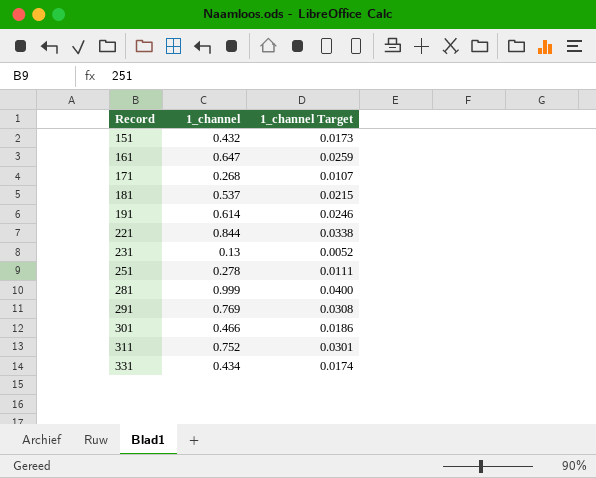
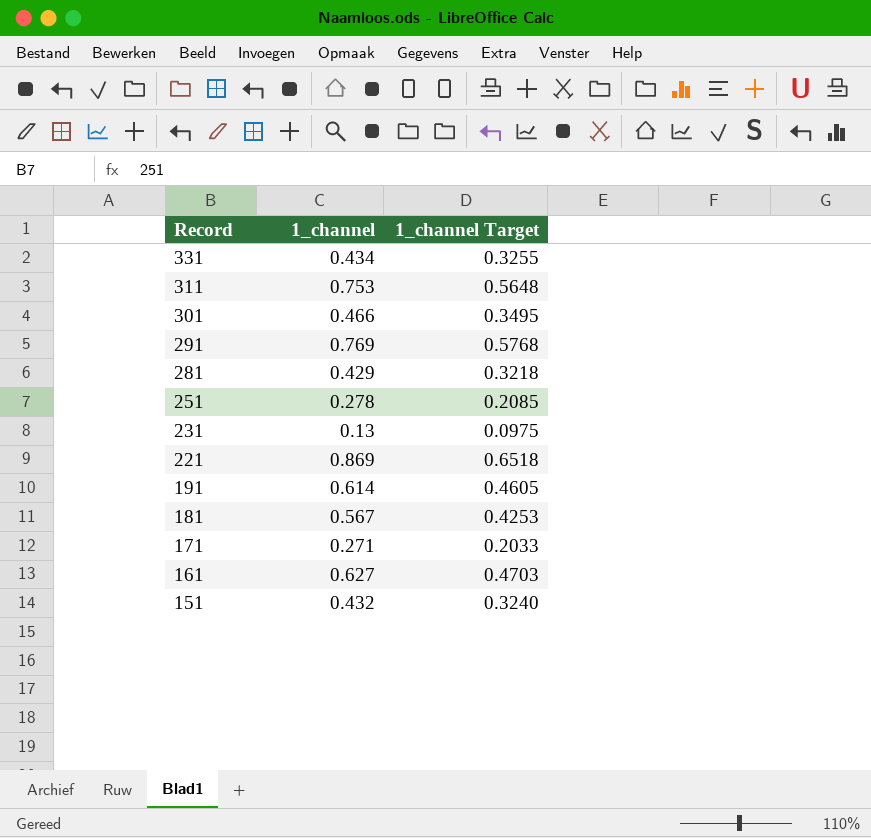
row order: Record ascending -> Record descending
column 1_channel Target | formula: [1_channel] * 0.04 -> [1_channel] * 0.75
311 | 1_channel: 0.752 -> 0.753
281 | 1_channel: 0.999 -> 0.429
221 | 1_channel: 0.844 -> 0.869
181 | 1_channel: 0.537 -> 0.567
171 | 1_channel: 0.268 -> 0.271
161 | 1_channel: 0.647 -> 0.627

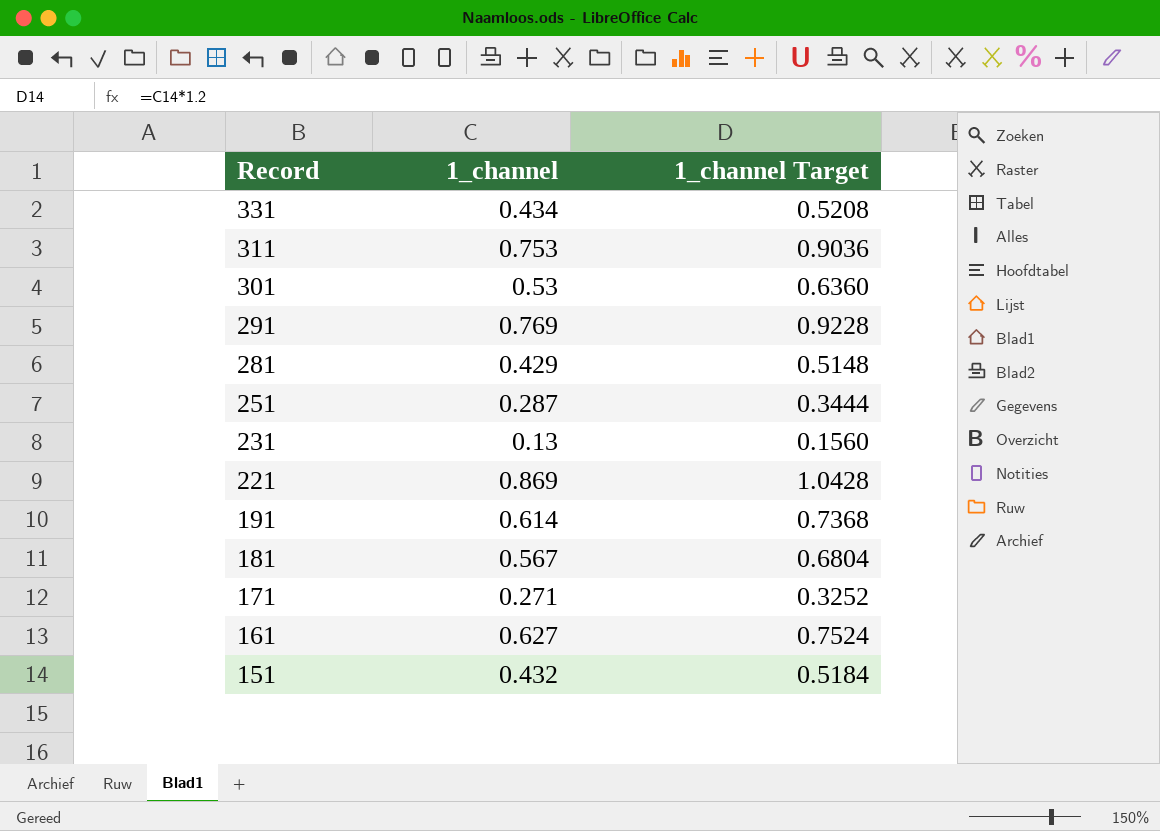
column 1_channel Target | formula: [1_channel] * 0.75 -> [1_channel] * 1.2
301 | 1_channel: 0.466 -> 0.53
251 | 1_channel: 0.278 -> 0.287

